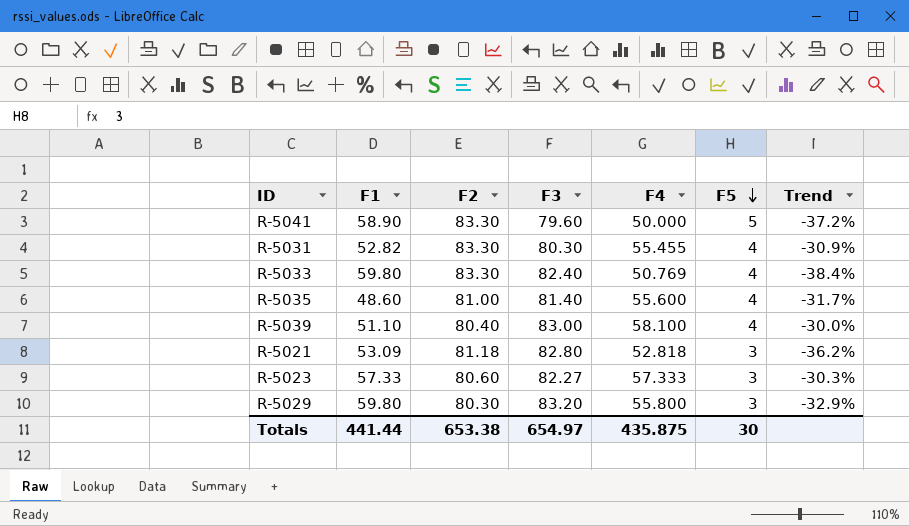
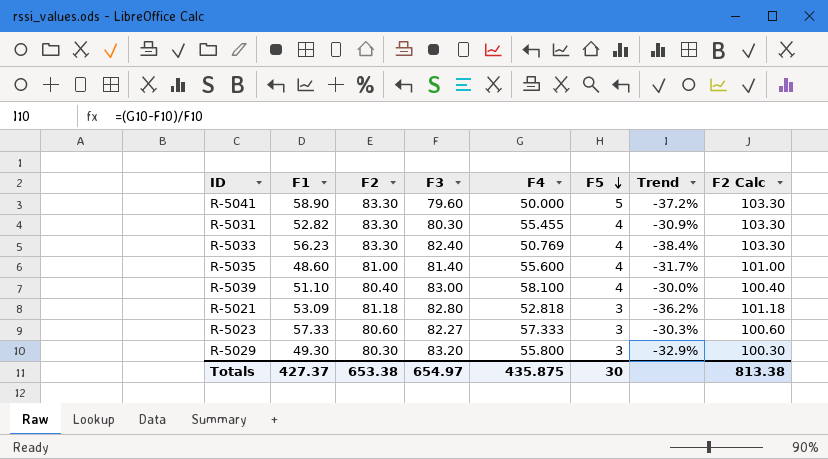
column F2 Calc | formula: none -> [F2] + 20
R-5033 | F1: 59.80 -> 56.23
R-5029 | F1: 59.80 -> 49.30
Totals | F1: 441.44 -> 427.37

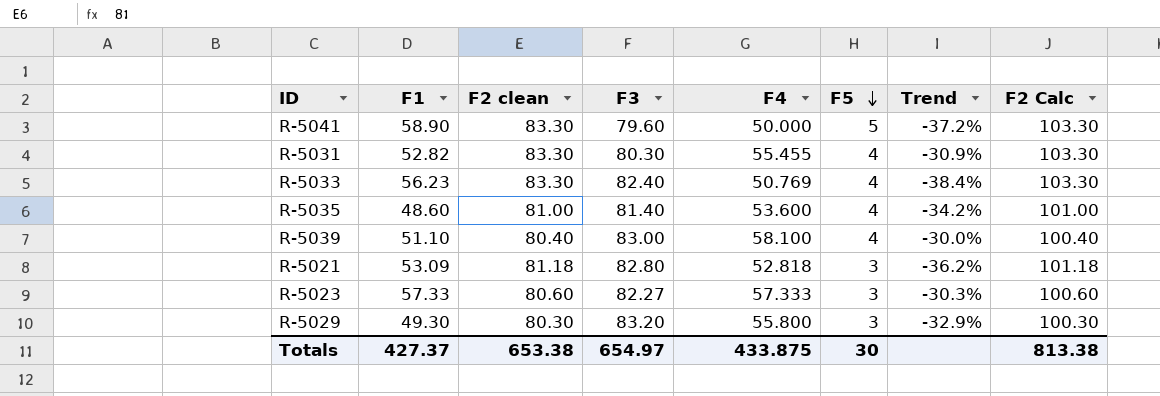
column name: F2 -> F2 clean
R-5035 | F4: 55.600 -> 53.600
R-5035 | Trend: -31.7% -> -34.2%
Totals | F4: 435.875 -> 433.875

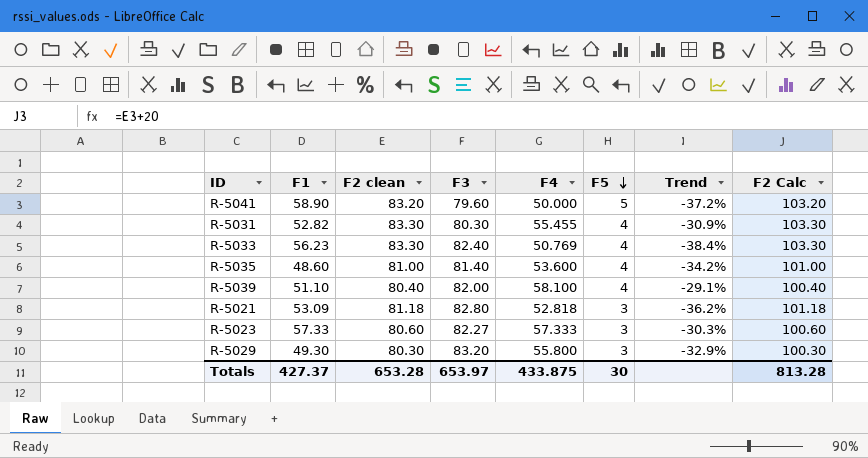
R-5041 | F2 clean: 83.30 -> 83.20
R-5041 | F2 Calc: 103.30 -> 103.20
R-5039 | F3: 83.00 -> 82.00
R-5039 | Trend: -30.0% -> -29.1%
Totals | F2 clean: 653.38 -> 653.28
Totals | F3: 654.97 -> 653.97
Totals | F2 Calc: 813.38 -> 813.28

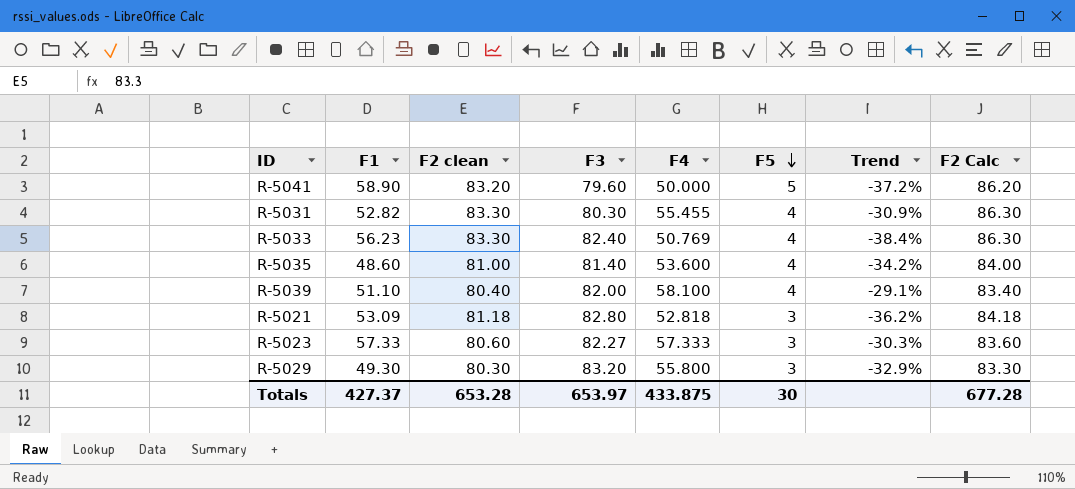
column F2 Calc | formula: [F2 clean] + 20 -> [F2 clean] + 3
Totals | F2 Calc: 813.28 -> 677.28

